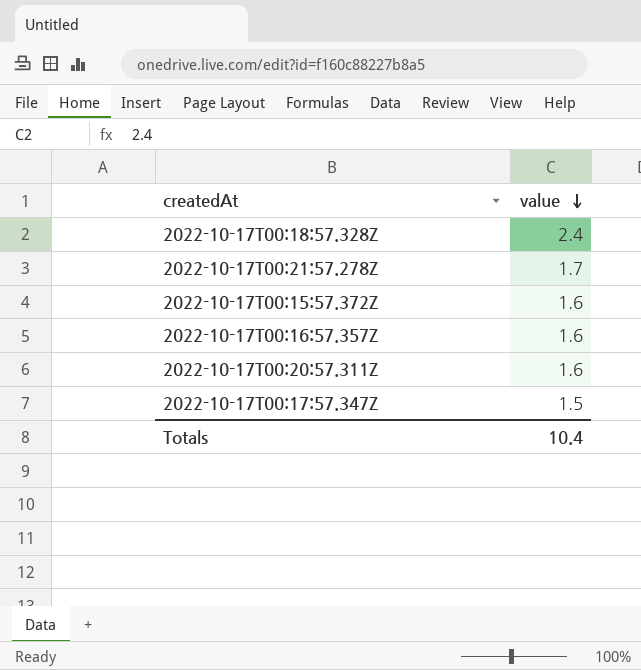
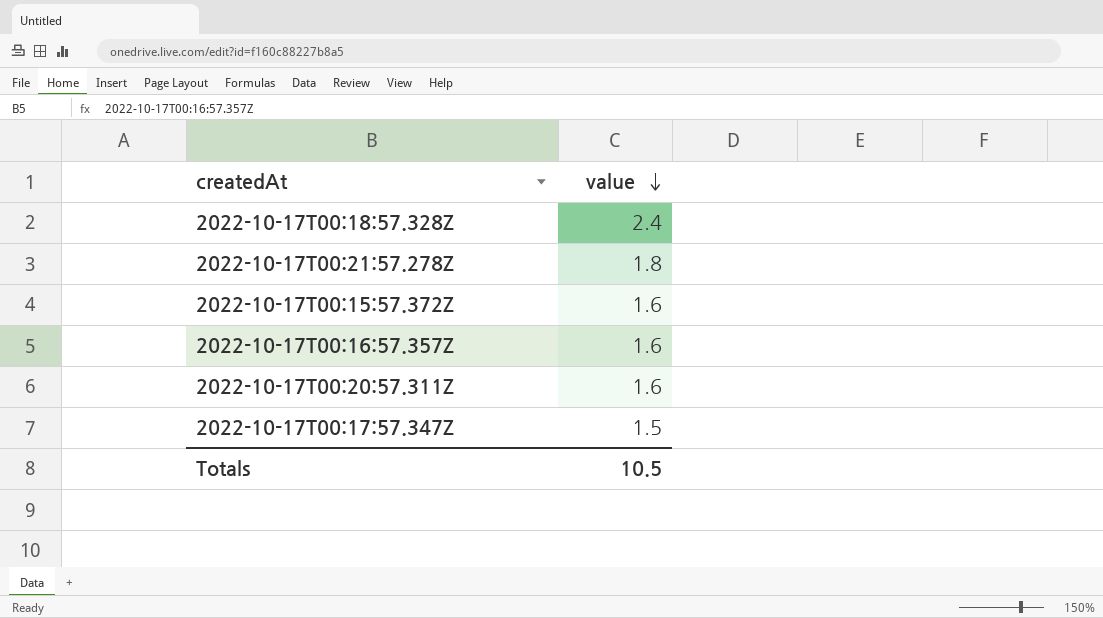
2022-10-17T00:21:57.278Z | value: 1.7 -> 1.8
Totals | value: 10.4 -> 10.5

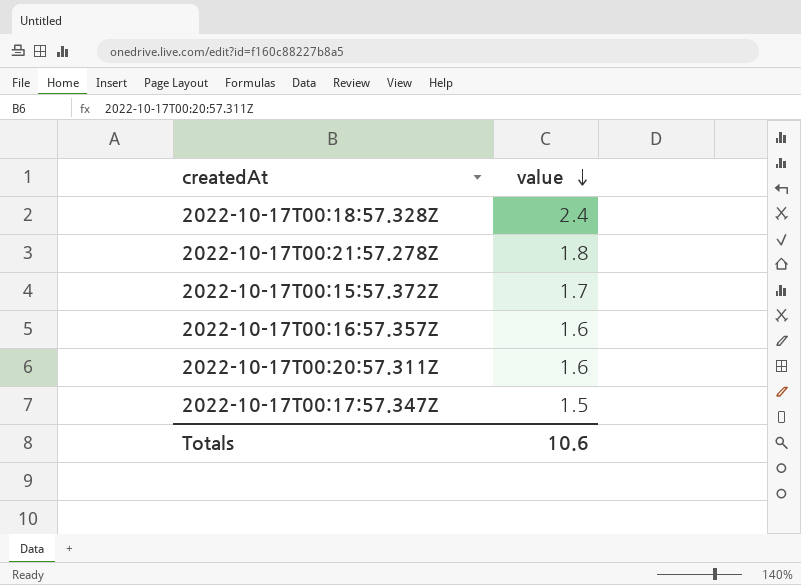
2022-10-17T00:15:57.372Z | value: 1.6 -> 1.7
Totals | value: 10.5 -> 10.6

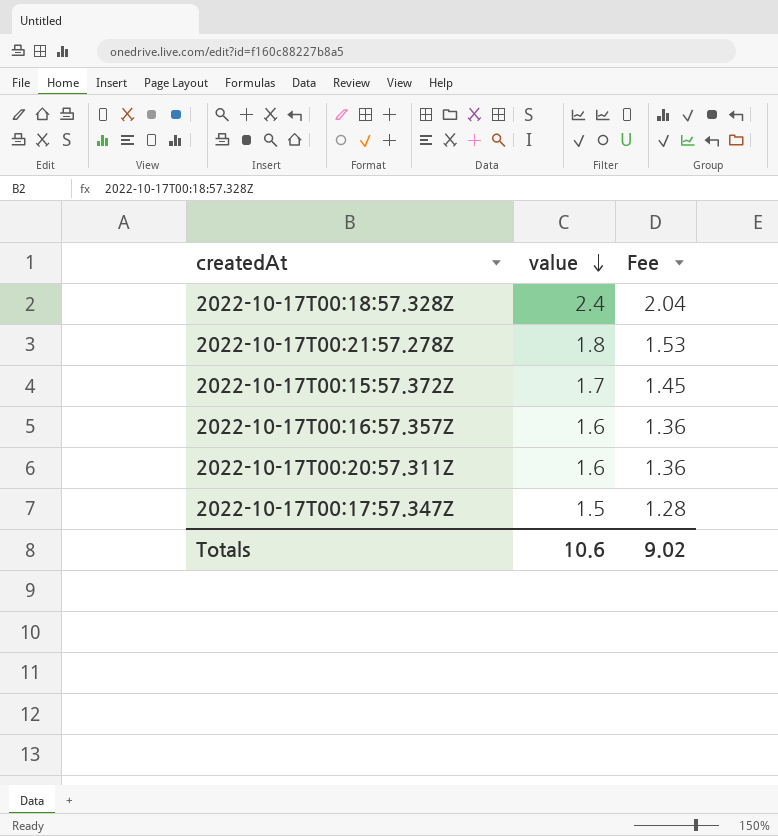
column Fee | formula: none -> [value] * 0.85

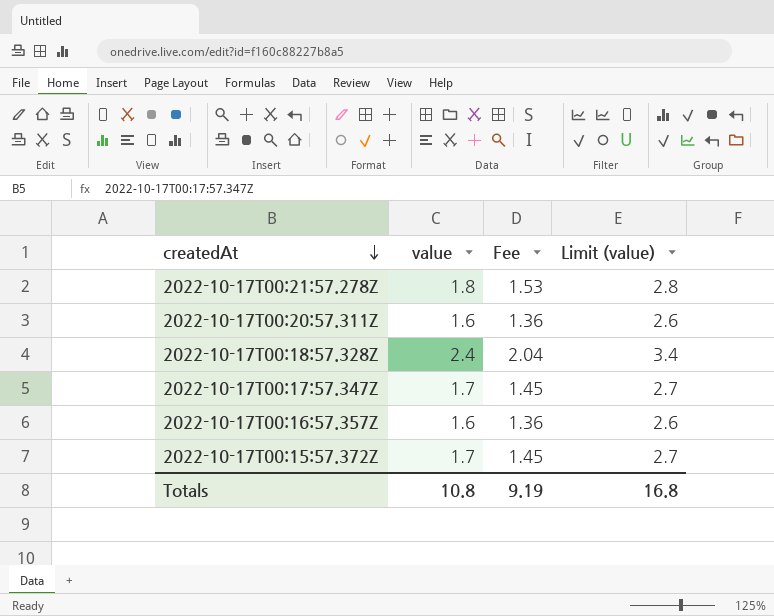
row order: value descending -> createdAt descending
column Limit (value) | formula: none -> [value] + 1
2022-10-17T00:17:57.347Z | value: 1.5 -> 1.7
2022-10-17T00:17:57.347Z | Fee: 1.28 -> 1.45
Totals | value: 10.6 -> 10.8
Totals | Fee: 9.02 -> 9.19

